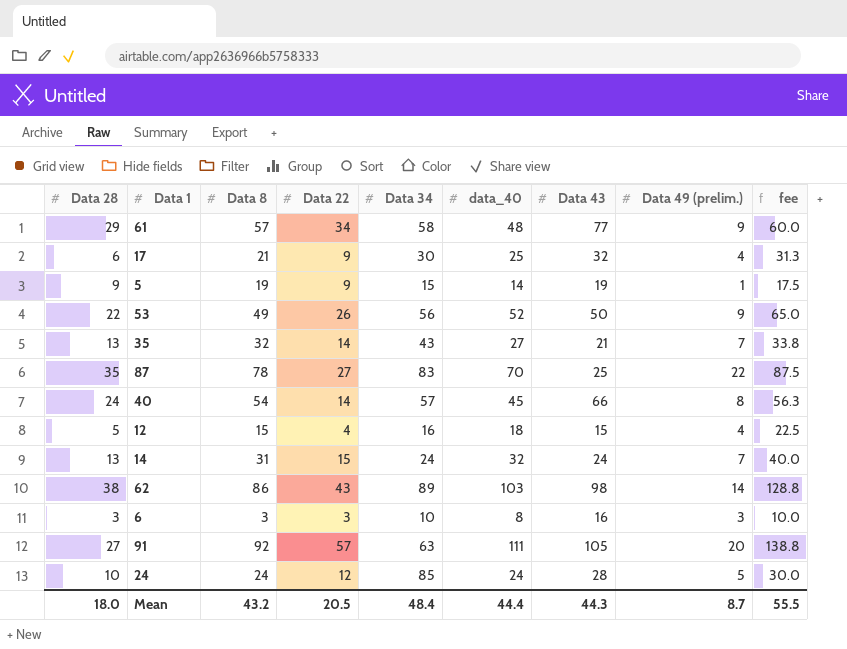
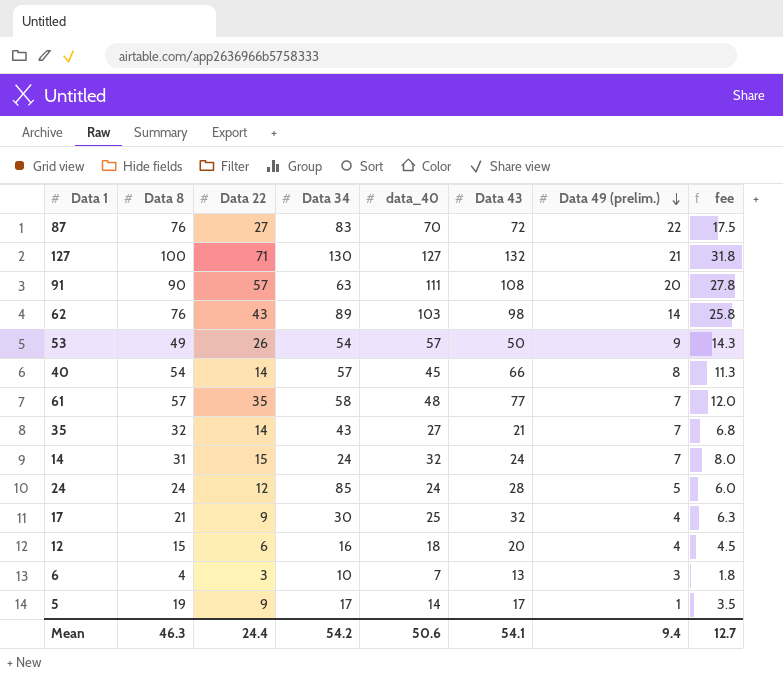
row order: none -> Data 49 (prelim.) descending
column Data 28 | position: 1 -> none
column fee | formula: [data_40] * 1.25 -> [data_40] * 0.25
87 | Data 8: 78 -> 76
87 | Data 43: 25 -> 72
row 127: none -> 100 | 71 | 130 | 127 | 132 | 21 | 31.8
91 | Data 8: 92 -> 90
91 | Data 43: 105 -> 108
62 | Data 8: 86 -> 76
53 | Data 34: 56 -> 54
53 | data_40: 52 -> 57
61 | Data 22: 34 -> 35
61 | Data 49 (prelim.): 9 -> 7
12 | Data 22: 4 -> 6
12 | Data 43: 15 -> 20
6 | Data 8: 3 -> 4
6 | data_40: 8 -> 7
6 | Data 43: 16 -> 13
5 | Data 34: 15 -> 17
5 | Data 43: 19 -> 17
Mean | Data 8: 43.2 -> 46.3
Mean | Data 22: 20.5 -> 24.4
Mean | Data 34: 48.4 -> 54.2
Mean | data_40: 44.4 -> 50.6
Mean | Data 43: 44.3 -> 54.1
Mean | Data 49 (prelim.): 8.7 -> 9.4
Mean | fee: 55.5 -> 12.7

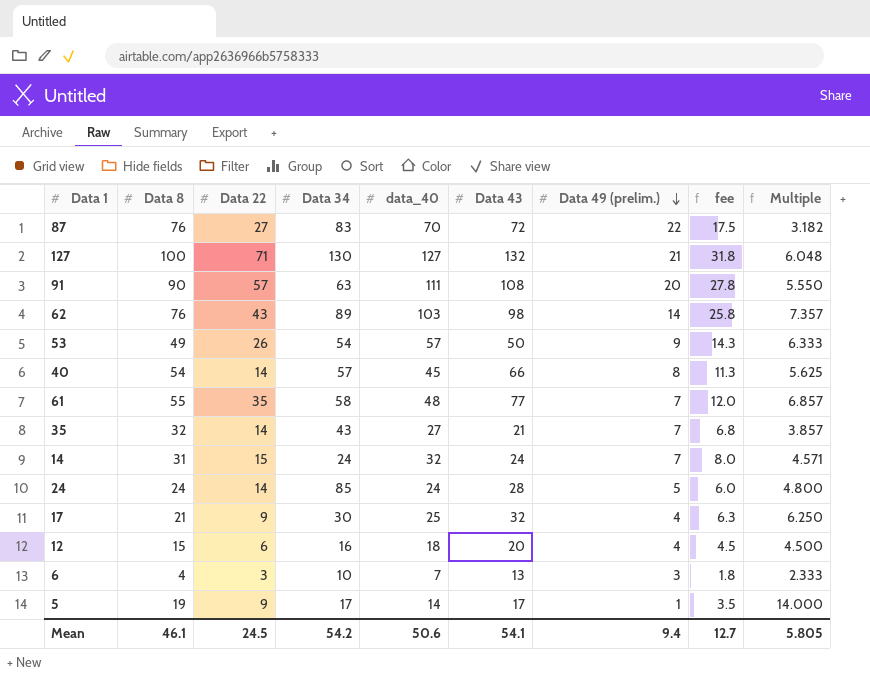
column Multiple | formula: none -> [data_40] / [Data 49 (prelim.)]
61 | Data 8: 57 -> 55
24 | Data 22: 12 -> 14
Mean | Data 8: 46.3 -> 46.1
Mean | Data 22: 24.4 -> 24.5

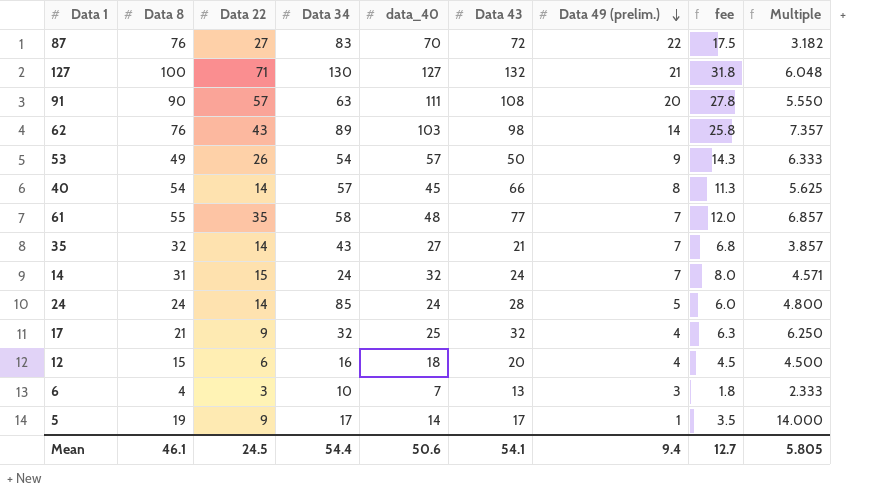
17 | Data 34: 30 -> 32
Mean | Data 34: 54.2 -> 54.4

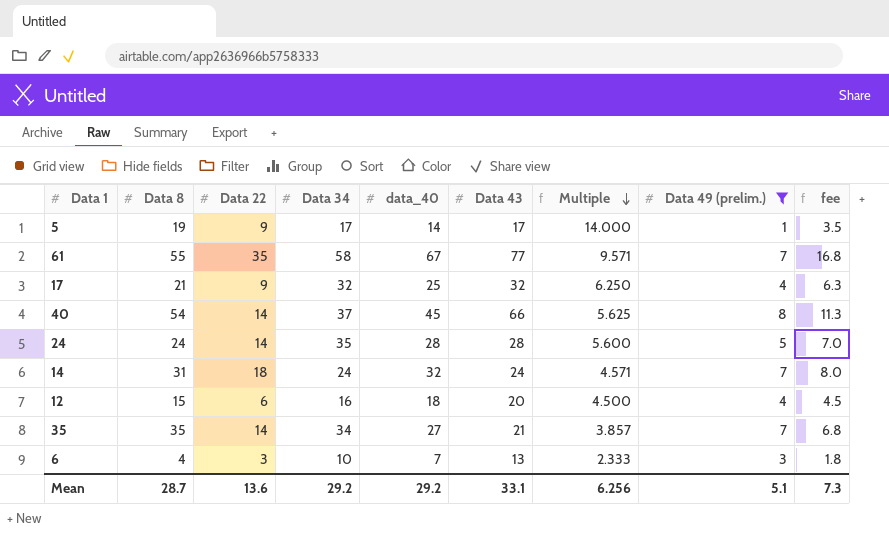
filter: none -> Data 49 (prelim.) <= 8
row order: Data 49 (prelim.) descending -> Multiple descending
column Multiple | position: 9 -> 7
61 | data_40: 48 -> 67
61 | Multiple: 6.857 -> 9.571
61 | fee: 12.0 -> 16.8
40 | Data 34: 57 -> 37
24 | Data 34: 85 -> 35
24 | data_40: 24 -> 28
24 | Multiple: 4.800 -> 5.600
24 | fee: 6.0 -> 7.0
14 | Data 22: 15 -> 18
35 | Data 8: 32 -> 35
35 | Data 34: 43 -> 34
Mean | Data 8: 46.1 -> 28.7
Mean | Data 22: 24.5 -> 13.6
Mean | Data 34: 54.4 -> 29.2
Mean | data_40: 50.6 -> 29.2
Mean | Data 43: 54.1 -> 33.1
Mean | Multiple: 5.805 -> 6.256
Mean | Data 49 (prelim.): 9.4 -> 5.1
Mean | fee: 12.7 -> 7.3

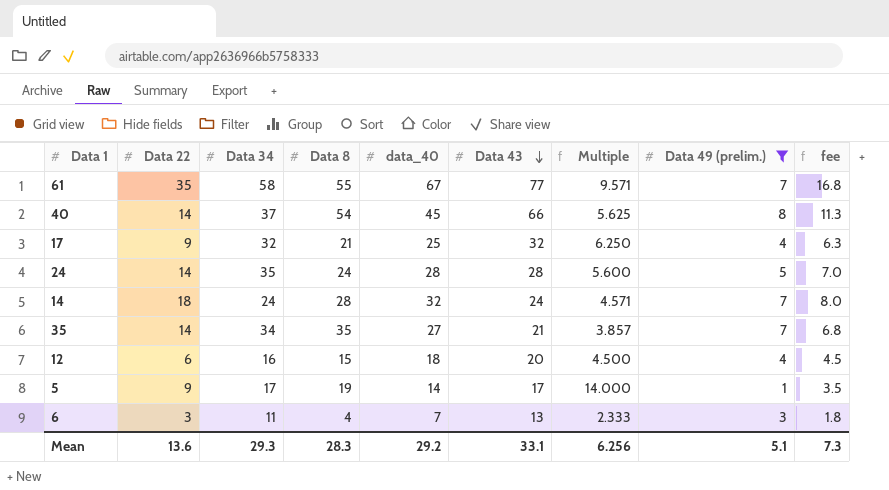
row order: Multiple descending -> Data 43 descending
column Data 8 | position: 2 -> 4
14 | Data 8: 31 -> 28
6 | Data 34: 10 -> 11
Mean | Data 34: 29.2 -> 29.3
Mean | Data 8: 28.7 -> 28.3

